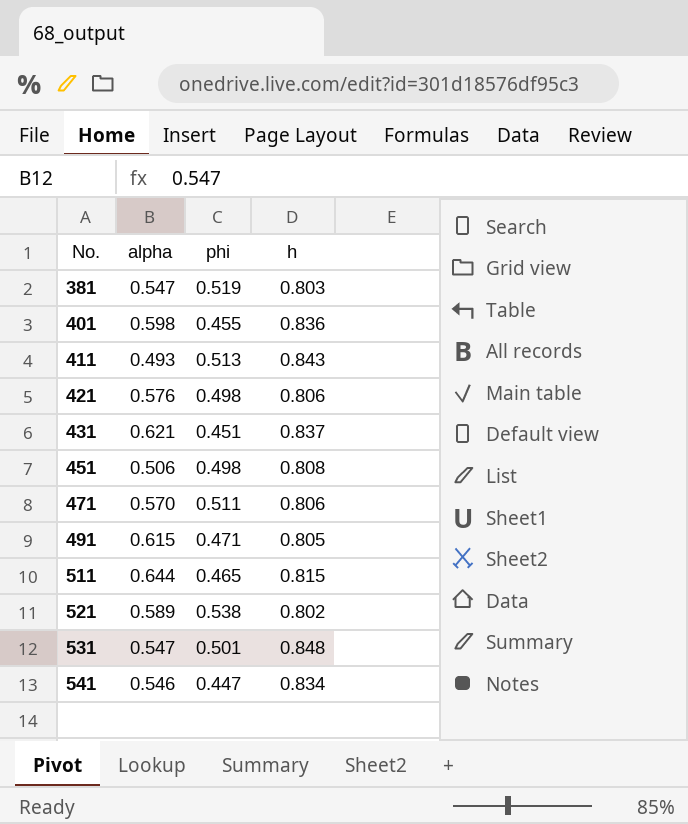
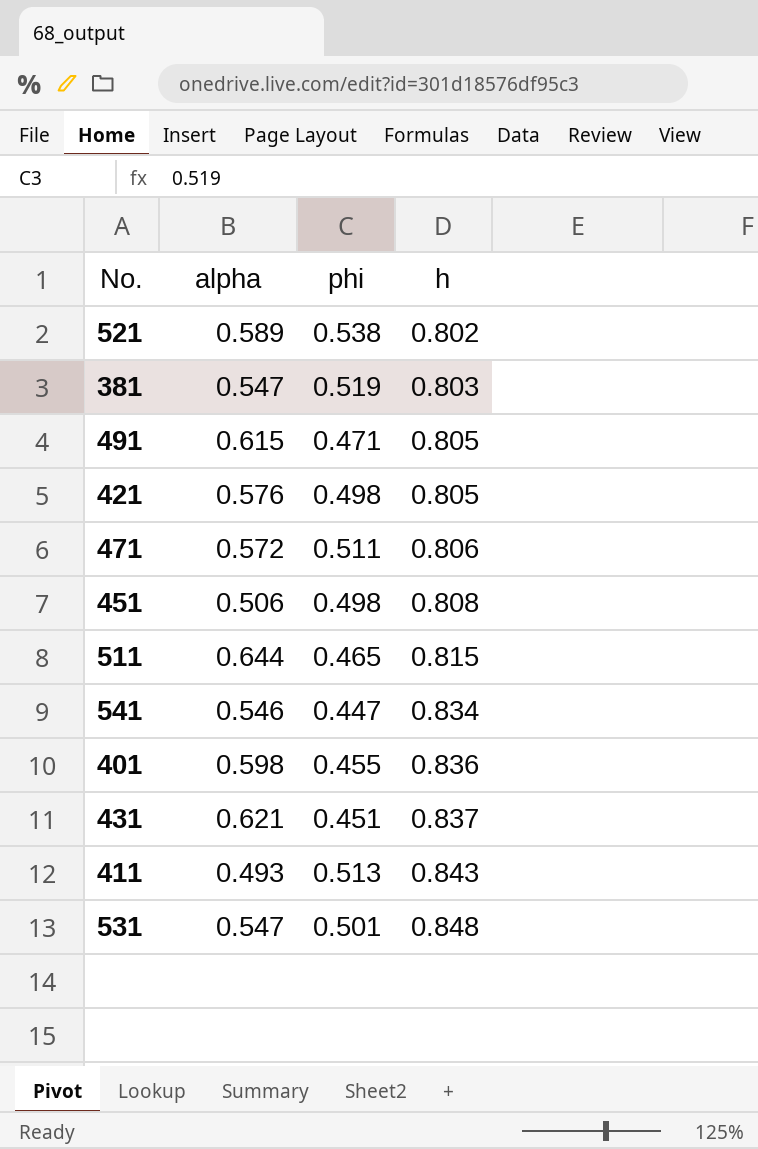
row order: No. ascending -> h ascending
421 | h: 0.806 -> 0.805
471 | alpha: 0.570 -> 0.572

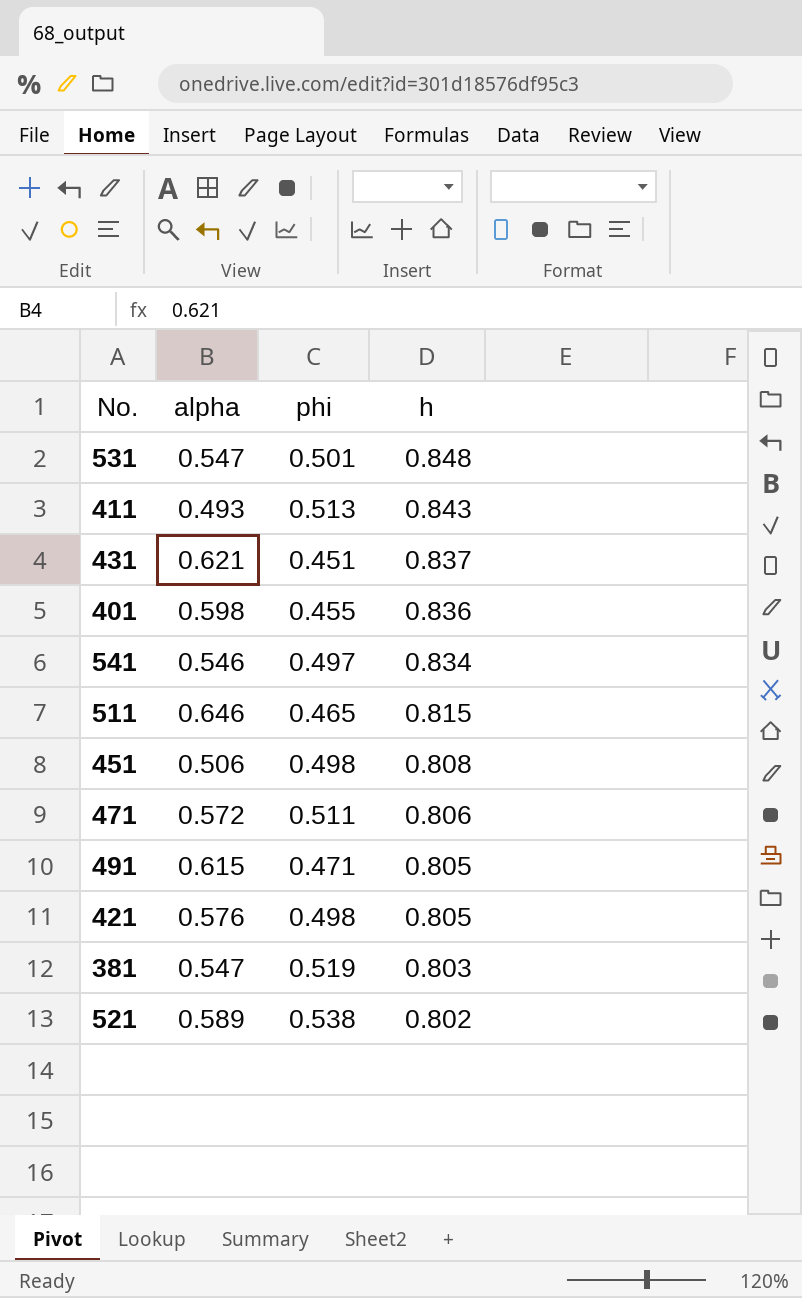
row order: h ascending -> h descending
541 | phi: 0.447 -> 0.497
511 | alpha: 0.644 -> 0.646

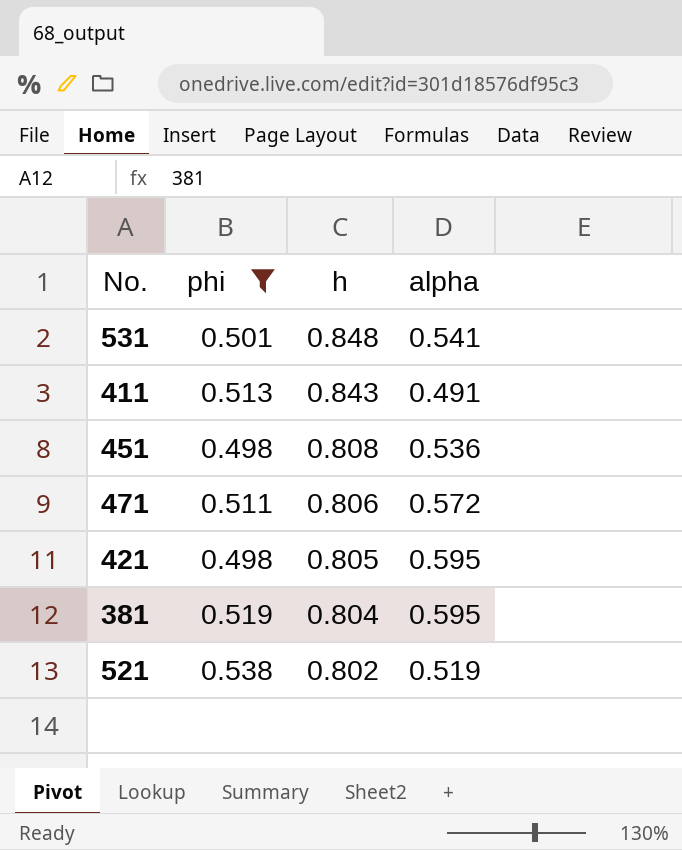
filter: none -> phi >= 0.498
column alpha | position: 2 -> 4
531 | alpha: 0.547 -> 0.541
411 | alpha: 0.493 -> 0.491
451 | alpha: 0.506 -> 0.536
421 | alpha: 0.576 -> 0.595
381 | h: 0.803 -> 0.804
381 | alpha: 0.547 -> 0.595
521 | alpha: 0.589 -> 0.519

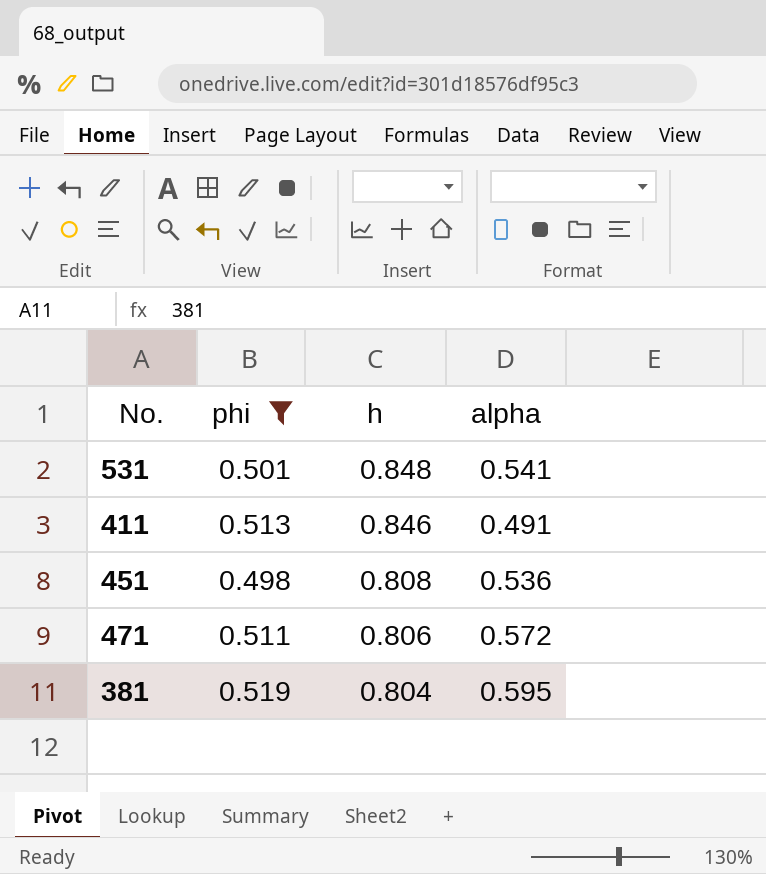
row 421: 0.498 | 0.805 | 0.595 -> none
row 521: 0.538 | 0.802 | 0.519 -> none
411 | h: 0.843 -> 0.846

